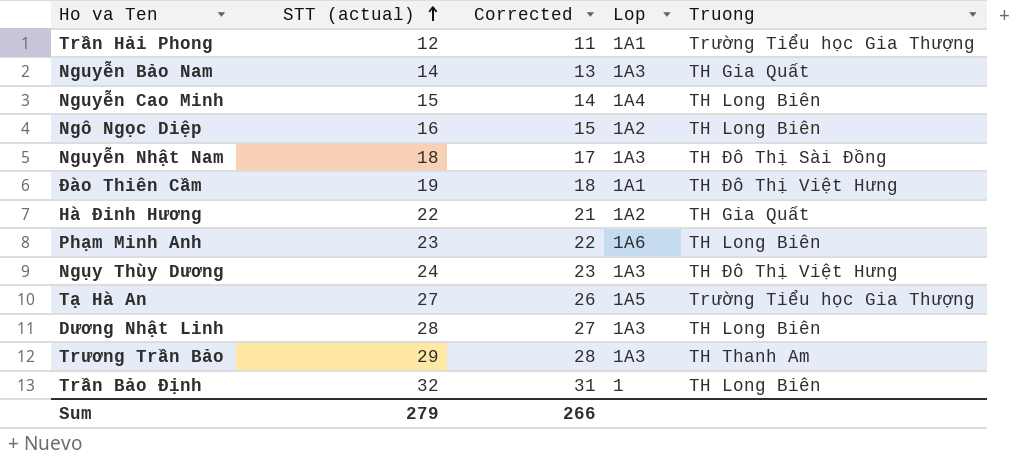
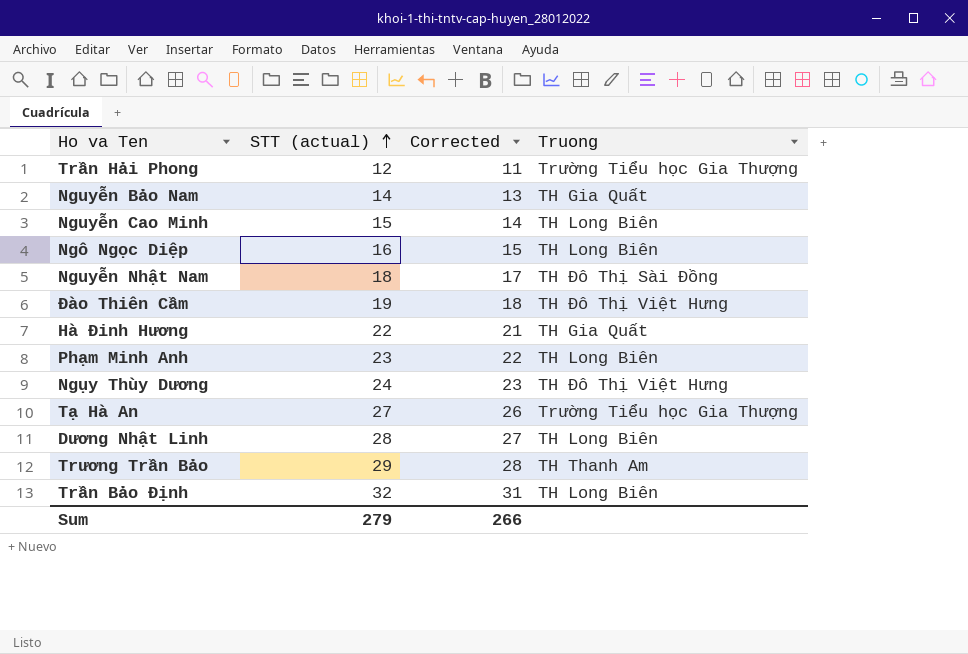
column Lop | position: 4 -> none

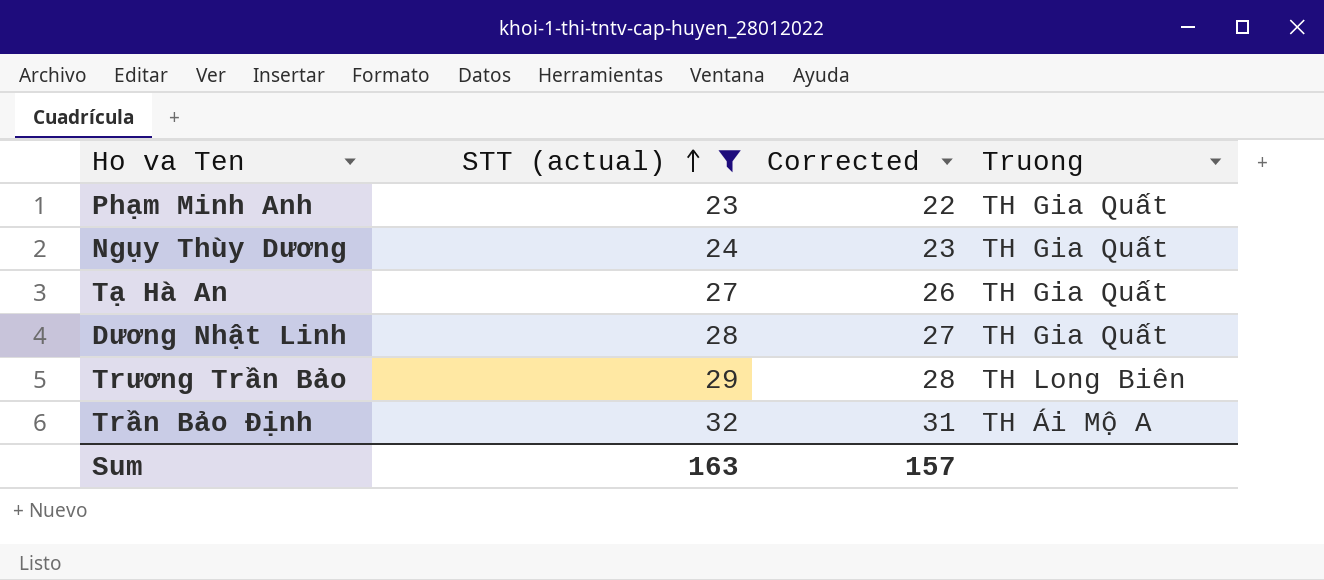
filter: none -> STT (actual) >= 23
Phạm Minh Anh | Truong: TH Long Biên -> TH Gia Quất
Ngụy Thùy Dương | Truong: TH Đô Thị Việt Hưng -> TH Gia Quất
Tạ Hà An | Truong: Trường Tiểu học Gia Thượng -> TH Gia Quất
Dương Nhật Linh | Truong: TH Long Biên -> TH Gia Quất
Trương Trần Bảo | Truong: TH Thanh Am -> TH Long Biên
Trần Bảo Định | Truong: TH Long Biên -> TH Ái Mộ A
Sum | STT (actual): 279 -> 163
Sum | Corrected: 266 -> 157

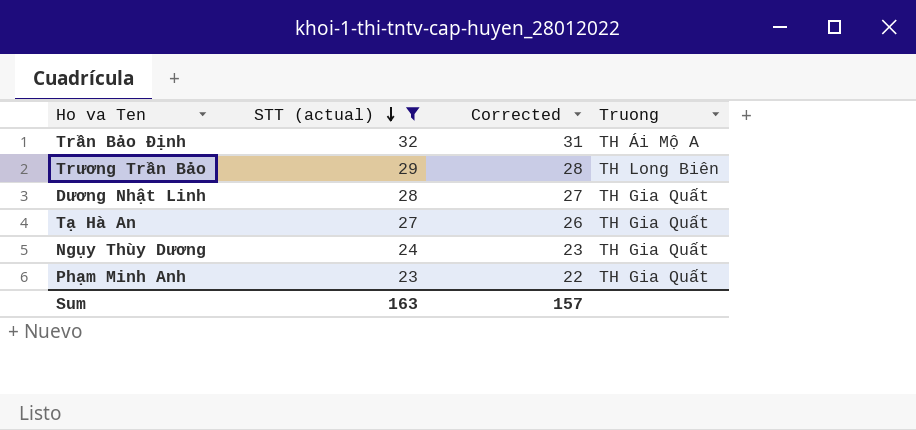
row order: STT (actual) ascending -> STT (actual) descending

